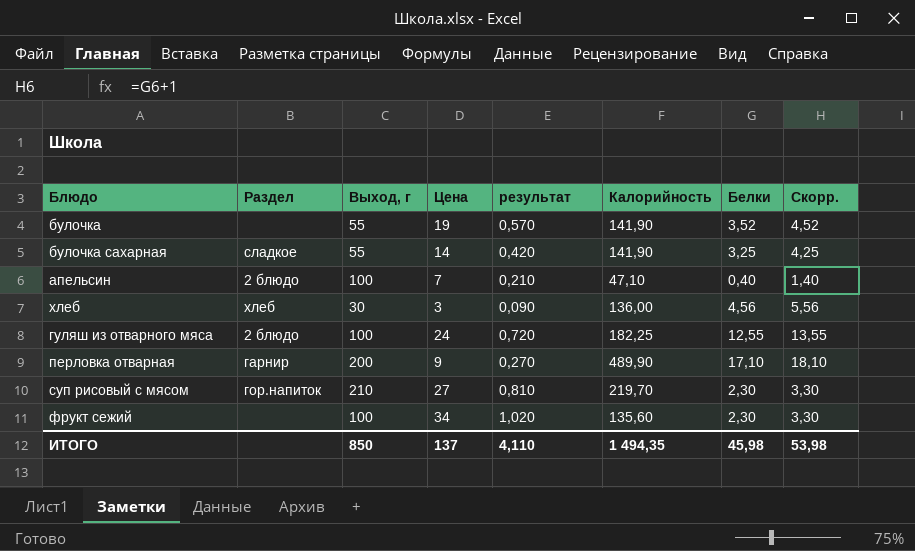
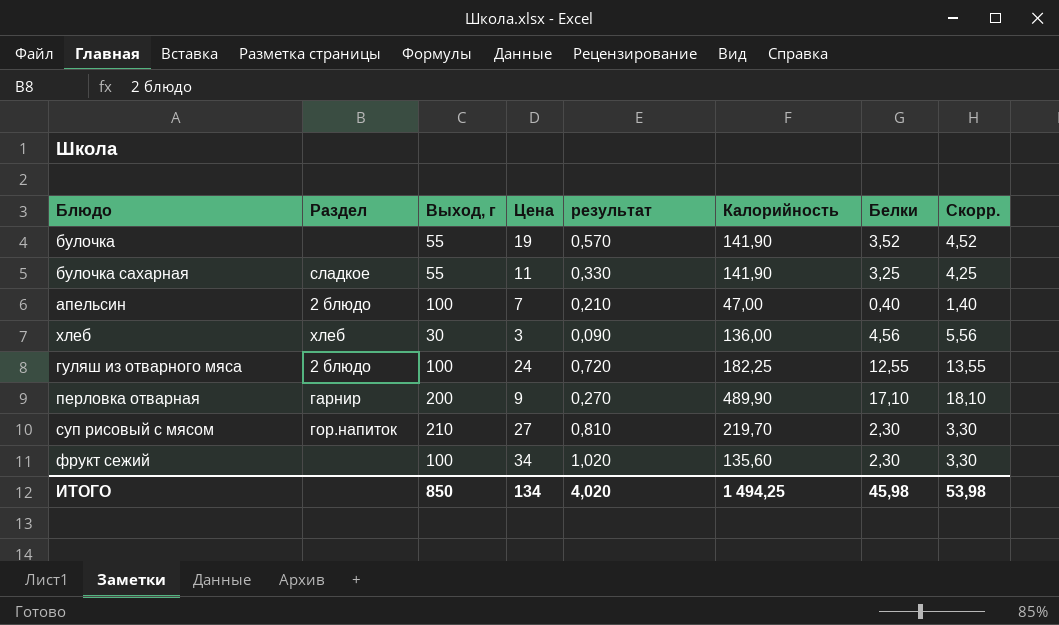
булочка сахарная | Цена: 14 -> 11
булочка сахарная | результат: 0,420 -> 0,330
апельсин | Калорийность: 47,10 -> 47,00
ИТОГО | Цена: 137 -> 134
ИТОГО | результат: 4,110 -> 4,020
ИТОГО | Калорийность: 1 494,35 -> 1 494,25

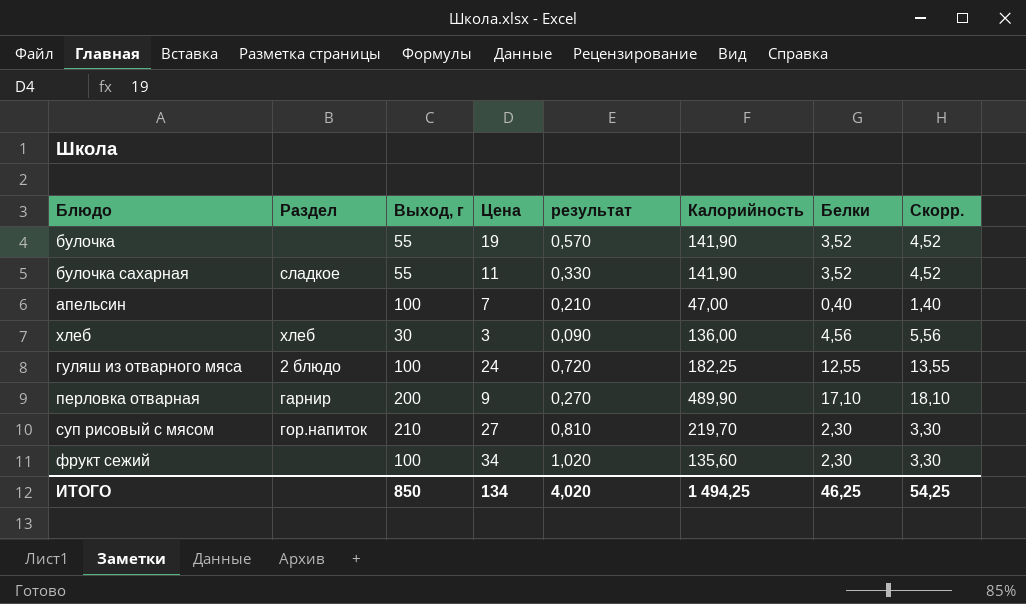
булочка сахарная | Белки: 3,25 -> 3,52
булочка сахарная | Скорр.: 4,25 -> 4,52
апельсин | Раздел: 2 блюдо -> none
ИТОГО | Белки: 45,98 -> 46,25
ИТОГО | Скорр.: 53,98 -> 54,25

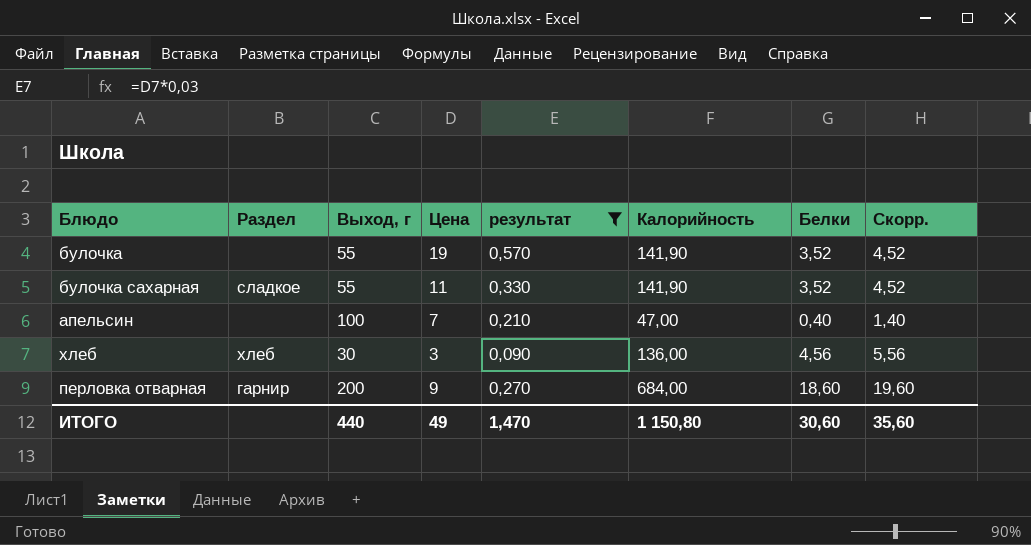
filter: none -> результат <= 0,570
перловка отварная | Калорийность: 489,90 -> 684,00
перловка отварная | Белки: 17,10 -> 18,60
перловка отварная | Скорр.: 18,10 -> 19,60
ИТОГО | Выход, г: 850 -> 440
ИТОГО | Цена: 134 -> 49
ИТОГО | результат: 4,020 -> 1,470
ИТОГО | Калорийность: 1 494,25 -> 1 150,80
ИТОГО | Белки: 46,25 -> 30,60
ИТОГО | Скорр.: 54,25 -> 35,60

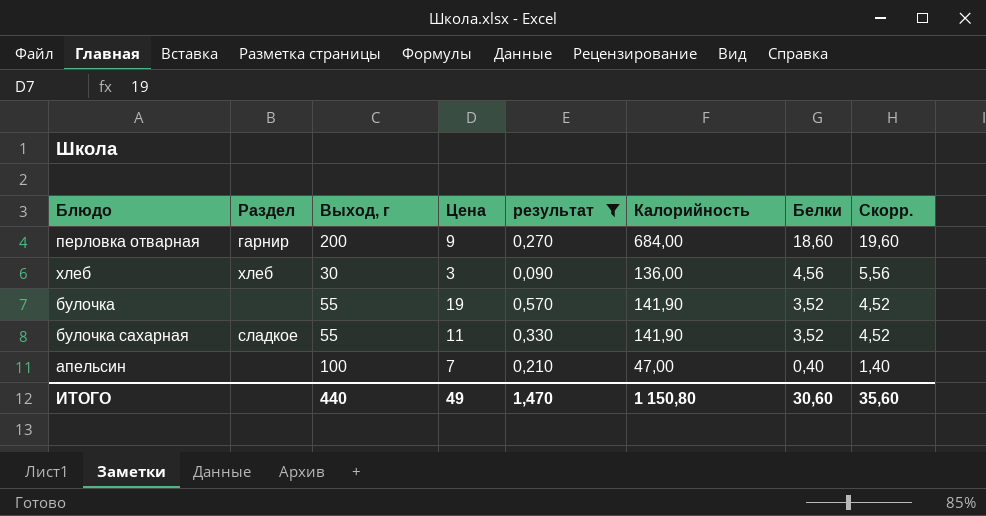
row order: none -> Белки descending

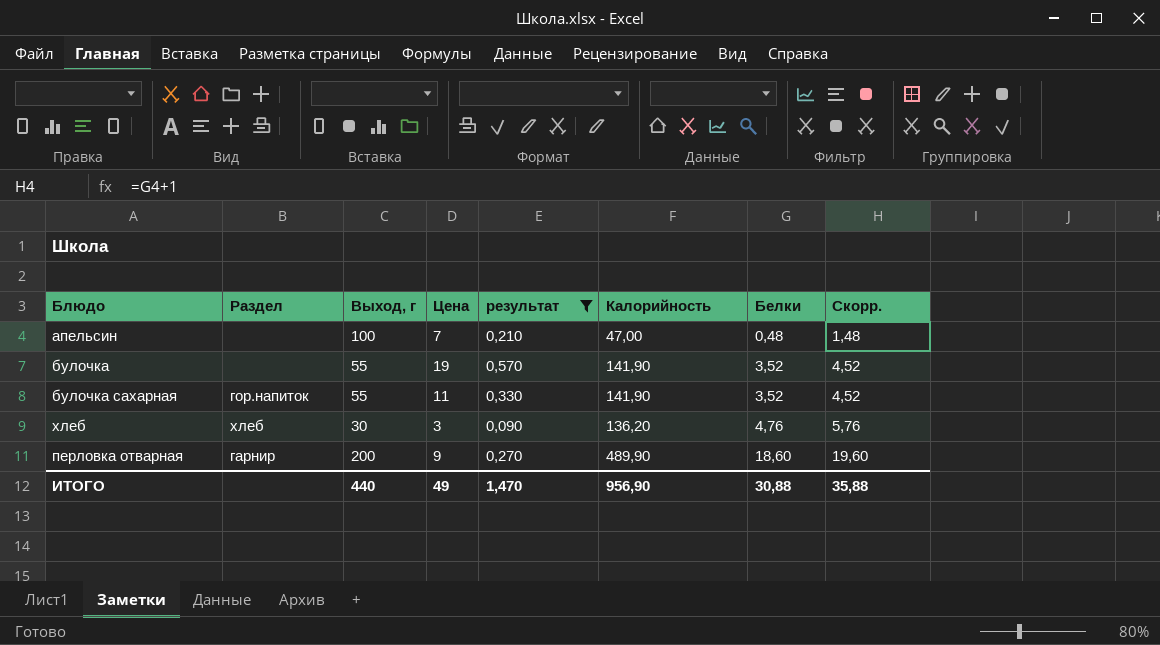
row order: Белки descending -> Белки ascending
апельсин | Белки: 0,40 -> 0,48
апельсин | Скорр.: 1,40 -> 1,48
булочка сахарная | Раздел: сладкое -> гор.напиток
хлеб | Калорийность: 136,00 -> 136,20
хлеб | Белки: 4,56 -> 4,76
хлеб | Скорр.: 5,56 -> 5,76
перловка отварная | Калорийность: 684,00 -> 489,90
ИТОГО | Калорийность: 1 150,80 -> 956,90
ИТОГО | Белки: 30,60 -> 30,88
ИТОГО | Скорр.: 35,60 -> 35,88

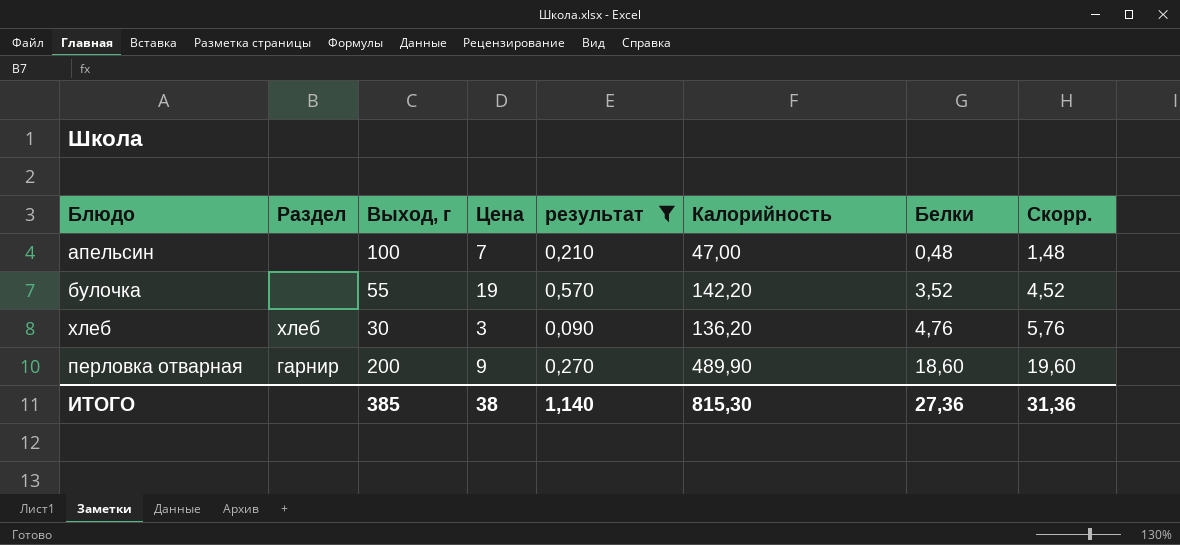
row булочка сахарная: гор.напиток | 55 | 11 | 0,330 | 141,90 | 3,52 | 4,52 -> none
булочка | Калорийность: 141,90 -> 142,20
ИТОГО | Выход, г: 440 -> 385
ИТОГО | Цена: 49 -> 38
ИТОГО | результат: 1,470 -> 1,140
ИТОГО | Калорийность: 956,90 -> 815,30
ИТОГО | Белки: 30,88 -> 27,36
ИТОГО | Скорр.: 35,88 -> 31,36

